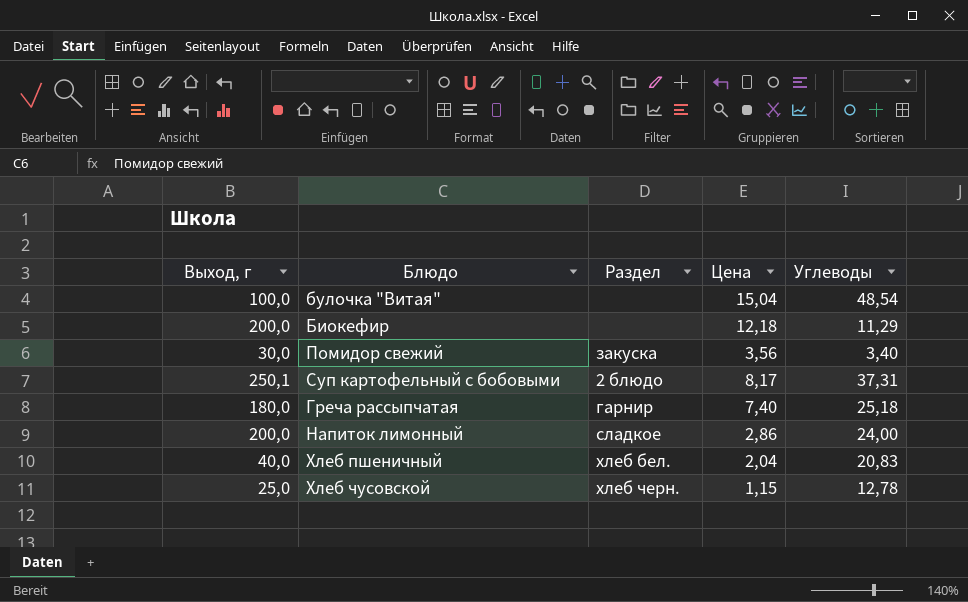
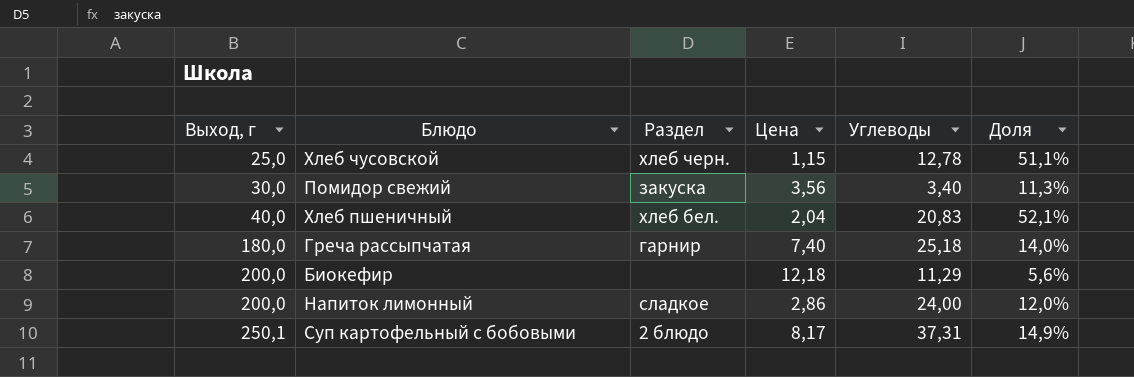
row order: none -> Выход, г ascending
column Доля | formula: none -> [Углеводы] / [Выход, г]
row булочка "Витая": 100,0 | none | 15,04 | 48,54 -> none

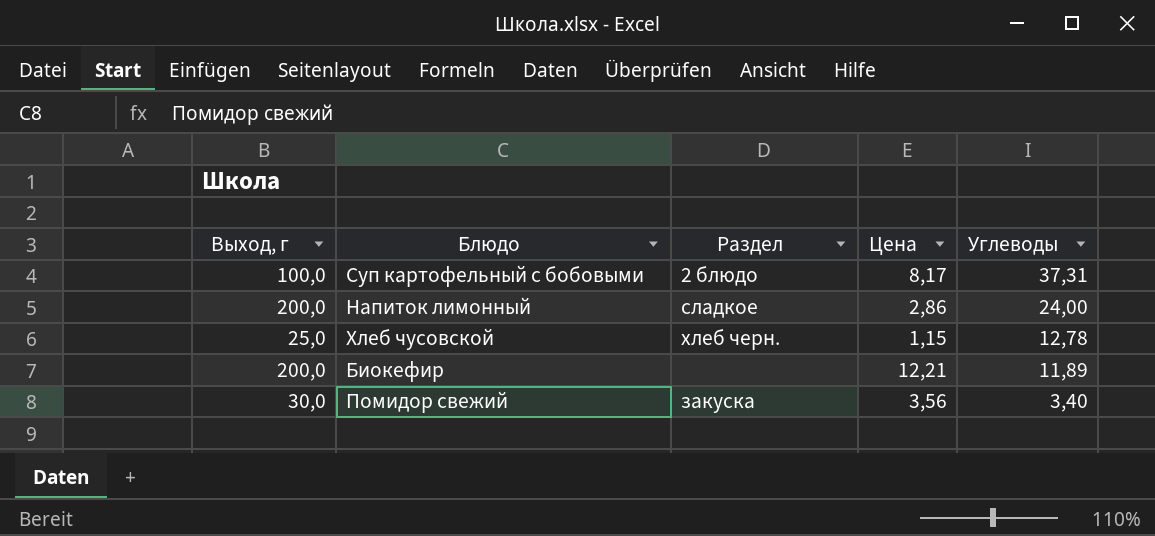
row order: Выход, г ascending -> Углеводы descending
column Доля | formula: [Углеводы] / [Выход, г] -> none
row Хлеб пшеничный: 40,0 | хлеб бел. | 2,04 | 20,83 | 52,1% -> none
row Греча рассыпчатая: 180,0 | гарнир | 7,40 | 25,18 | 14,0% -> none
Суп картофельный с бобовыми | Выход, г: 250,1 -> 100,0
Биокефир | Цена: 12,18 -> 12,21
Биокефир | Углеводы: 11,29 -> 11,89

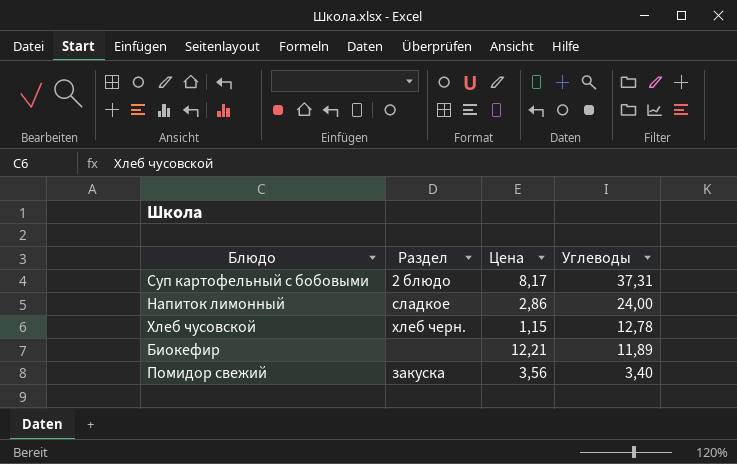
column Выход, г | position: 1 -> none

